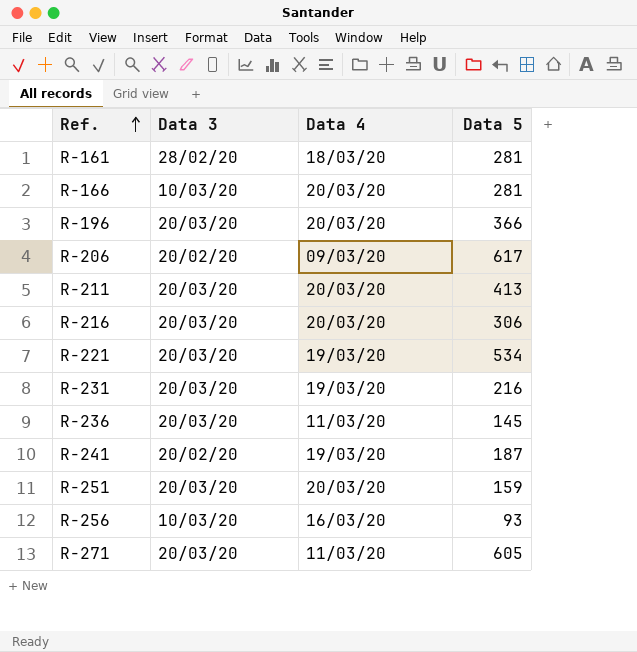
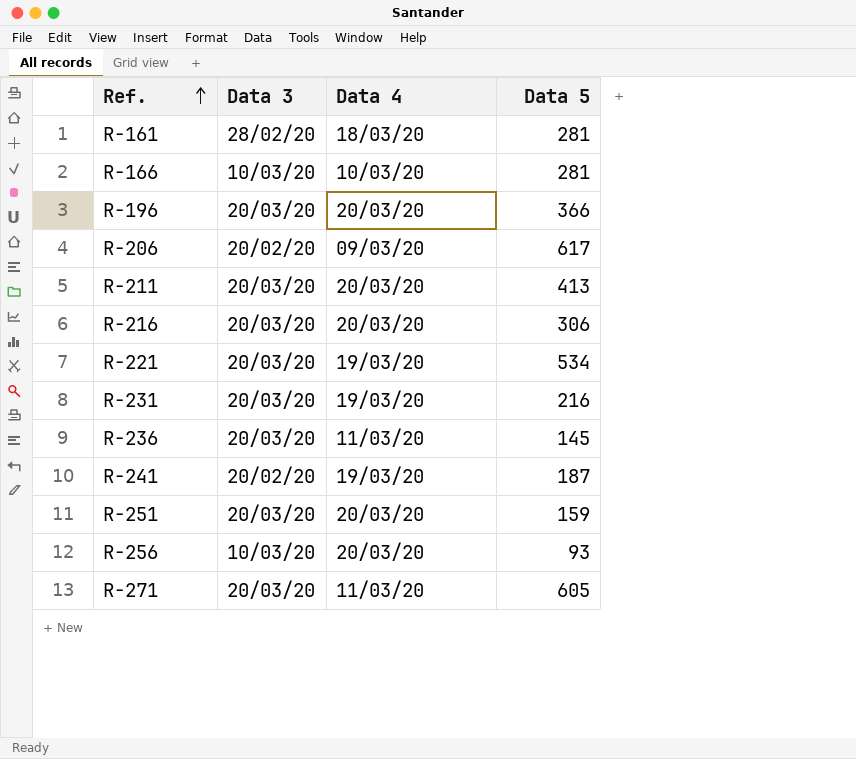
R-166 | Data 4: 20/03/20 -> 10/03/20
R-256 | Data 4: 16/03/20 -> 20/03/20

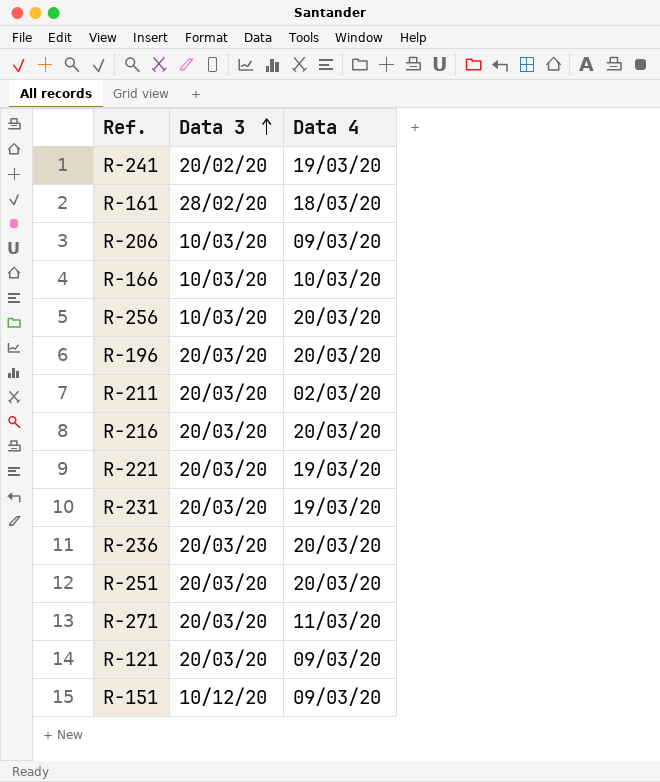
row order: Ref. ascending -> Data 3 ascending
column Data 5 | position: 4 -> none
R-206 | Data 3: 20/02/20 -> 10/03/20
R-211 | Data 4: 20/03/20 -> 02/03/20
R-236 | Data 4: 11/03/20 -> 20/03/20
row R-121: none -> 20/03/20 | 09/03/20
row R-151: none -> 10/12/20 | 09/03/20

